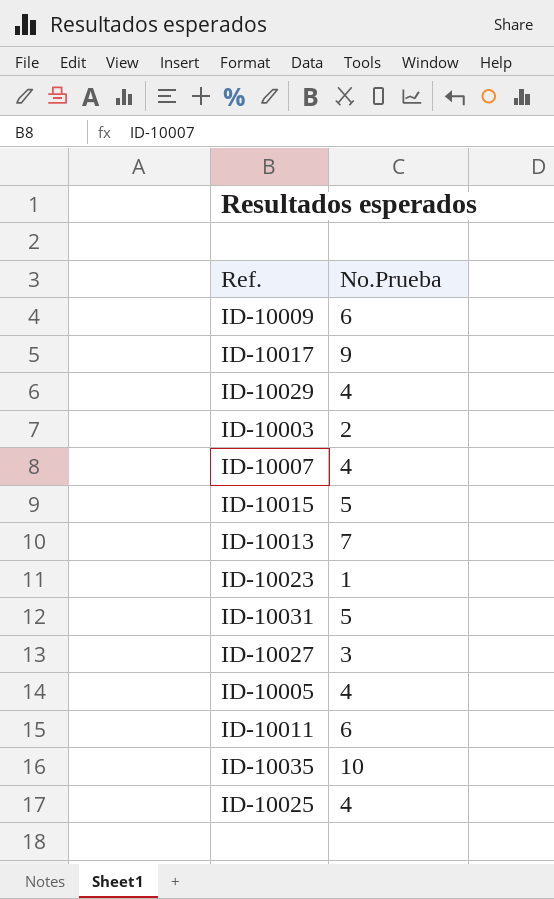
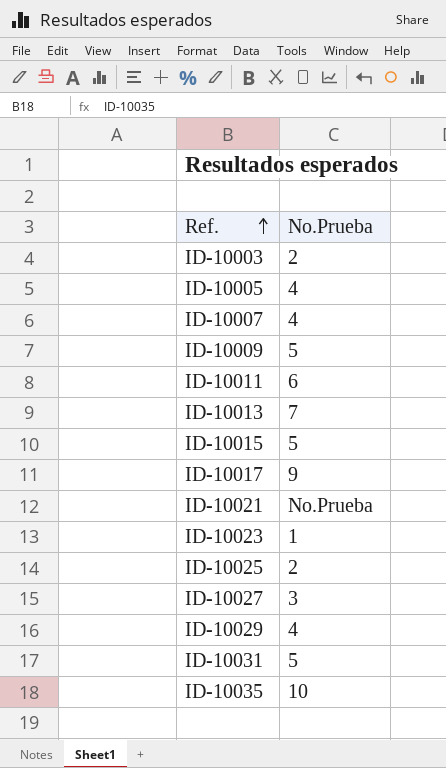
row order: none -> Ref. ascending
ID-10009 | No.Prueba: 6 -> 5
row ID-10021: none -> No.Prueba
ID-10025 | No.Prueba: 4 -> 2

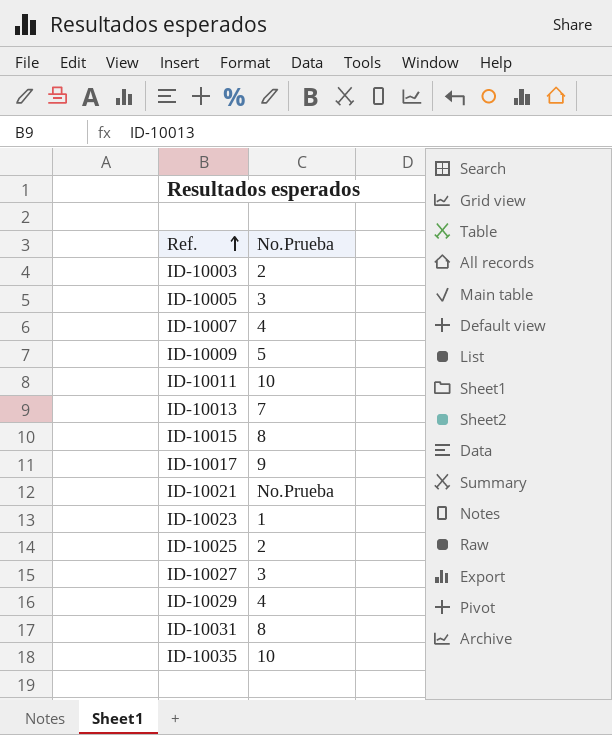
ID-10005 | No.Prueba: 4 -> 3
ID-10011 | No.Prueba: 6 -> 10
ID-10015 | No.Prueba: 5 -> 8
ID-10031 | No.Prueba: 5 -> 8

